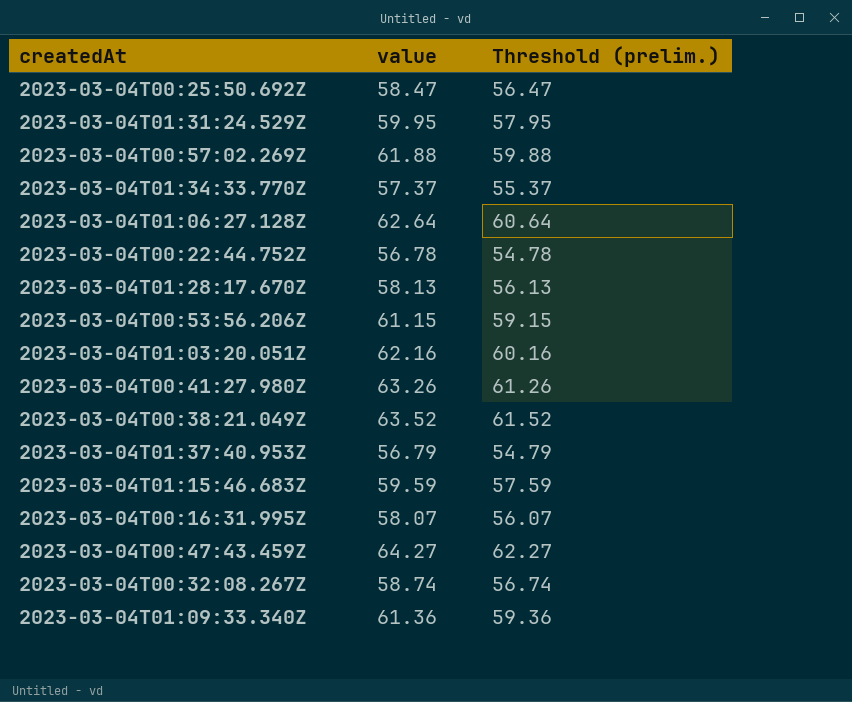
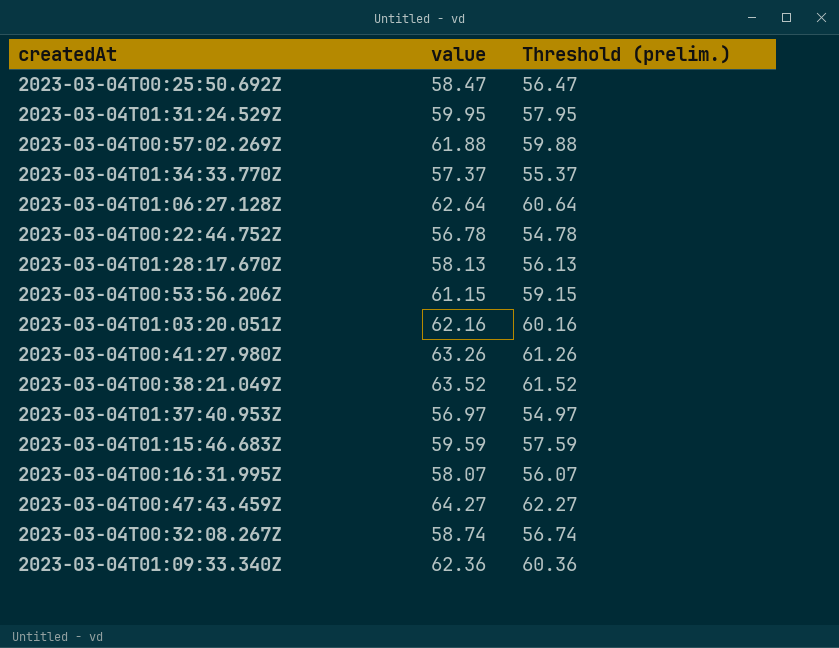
2023-03-04T01:37:40.953Z | value: 56.79 -> 56.97
2023-03-04T01:37:40.953Z | Threshold (prelim.): 54.79 -> 54.97
2023-03-04T01:09:33.340Z | value: 61.36 -> 62.36
2023-03-04T01:09:33.340Z | Threshold (prelim.): 59.36 -> 60.36

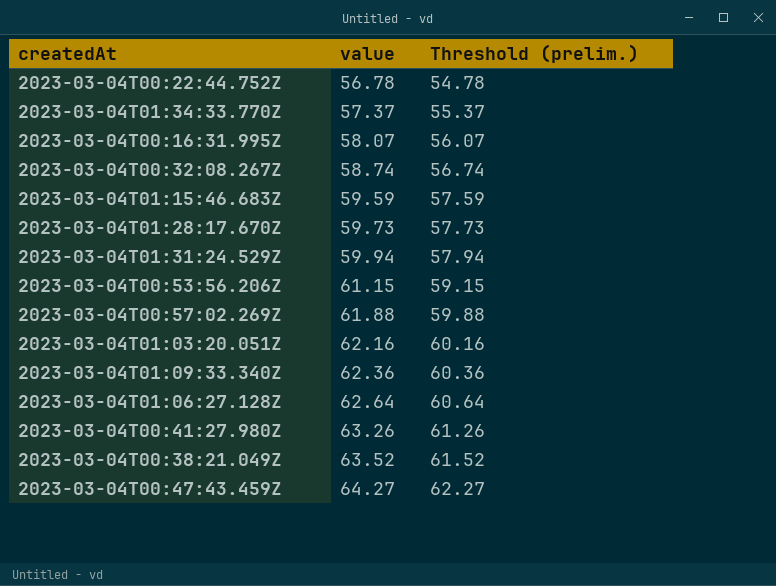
row order: none -> value ascending
row 2023-03-04T00:25:50.692Z: 58.47 | 56.47 -> none
row 2023-03-04T01:37:40.953Z: 56.97 | 54.97 -> none
2023-03-04T01:28:17.670Z | value: 58.13 -> 59.73
2023-03-04T01:28:17.670Z | Threshold (prelim.): 56.13 -> 57.73
2023-03-04T01:31:24.529Z | value: 59.95 -> 59.94
2023-03-04T01:31:24.529Z | Threshold (prelim.): 57.95 -> 57.94

